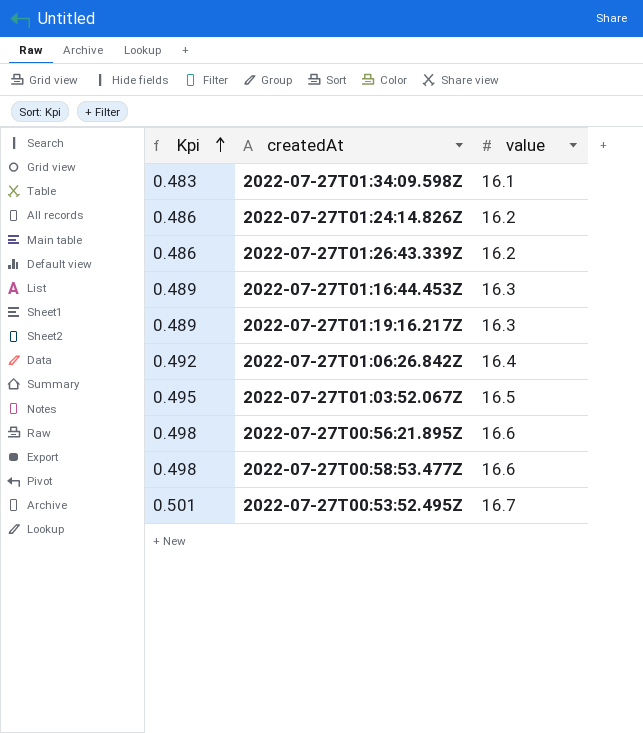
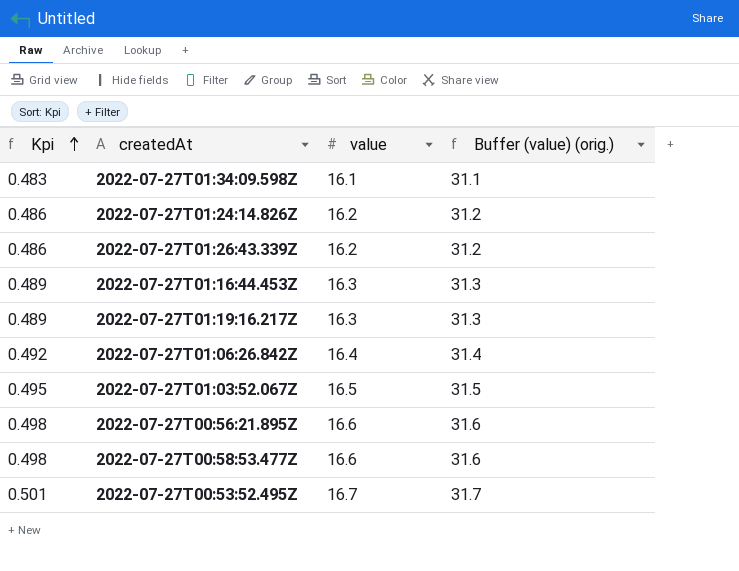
column Buffer (value) (orig.) | formula: none -> [value] + 15

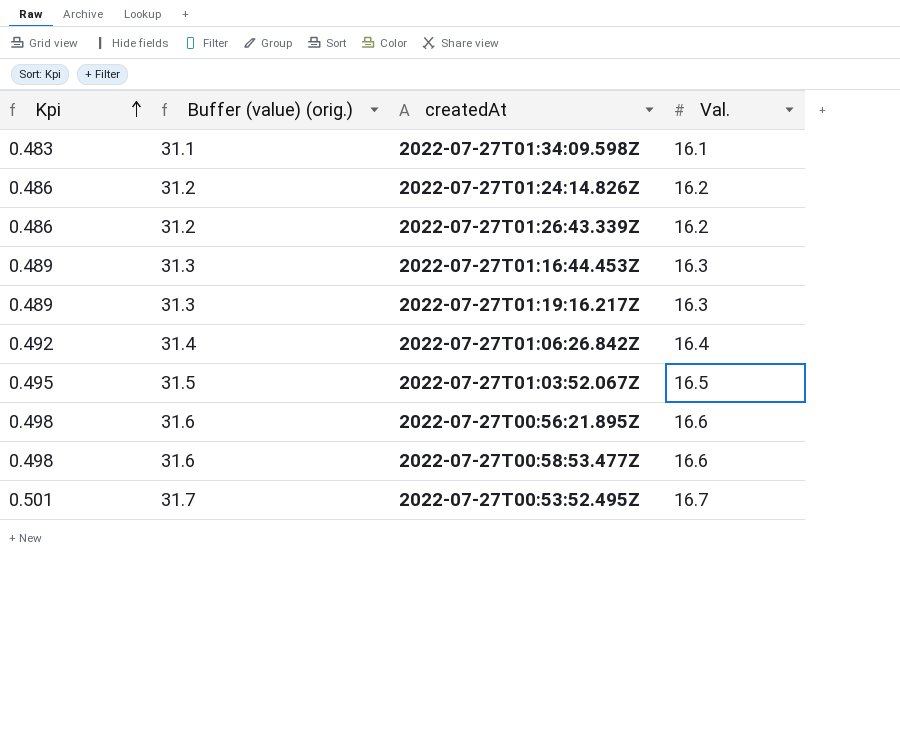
column Buffer (value) (orig.) | position: 4 -> 2
column name: value -> Val.

